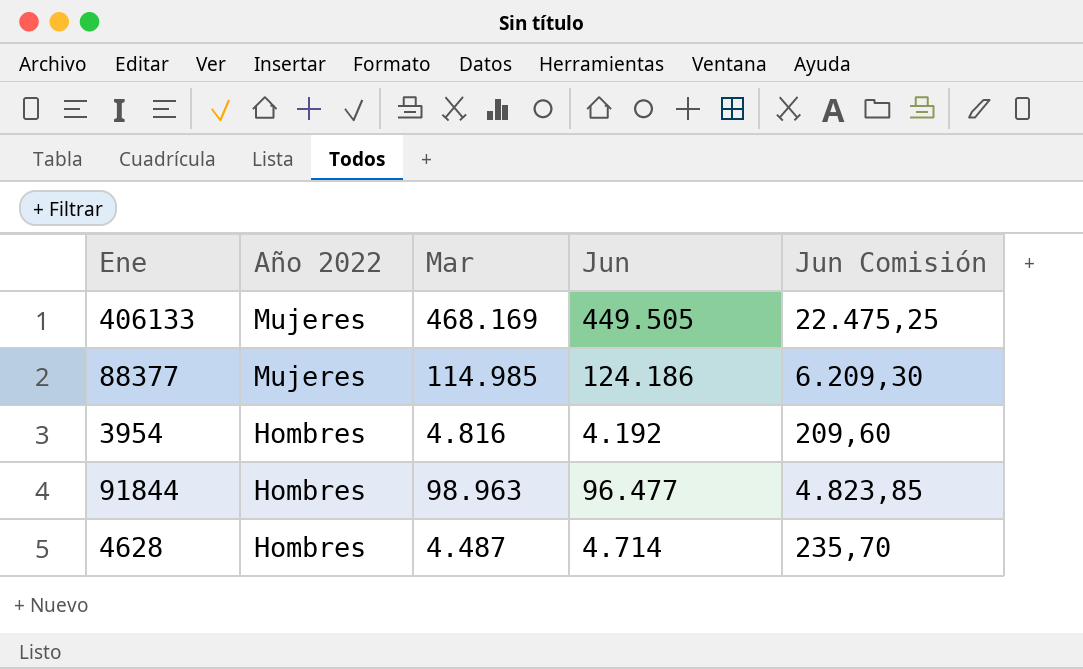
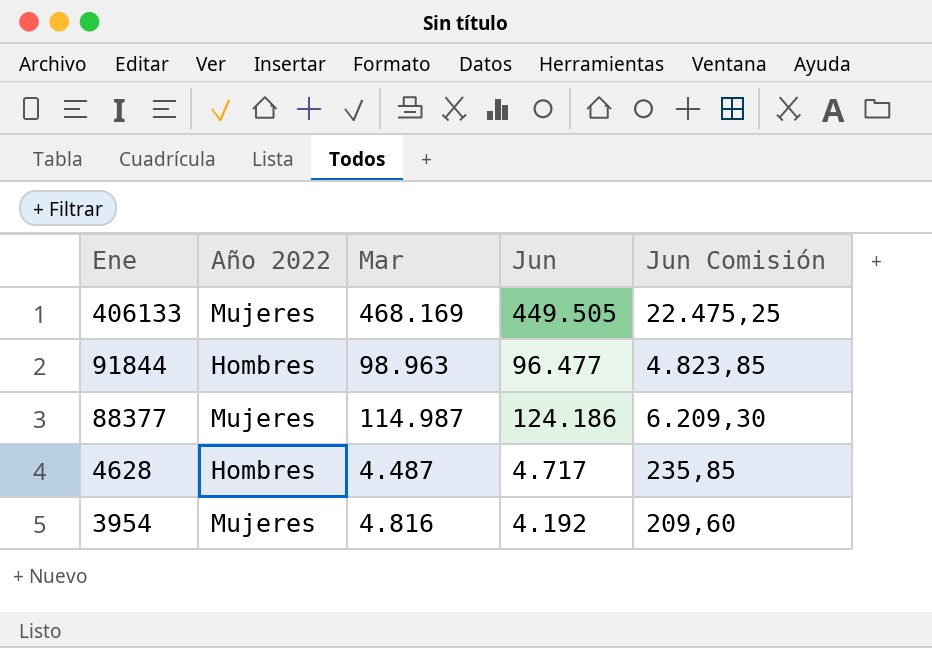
row order: Año 2022 descending -> Ene descending
88377 | Mar: 114.985 -> 114.987
4628 | Jun: 4.714 -> 4.717
4628 | Jun Comisión: 235,70 -> 235,85
3954 | Año 2022: Hombres -> Mujeres

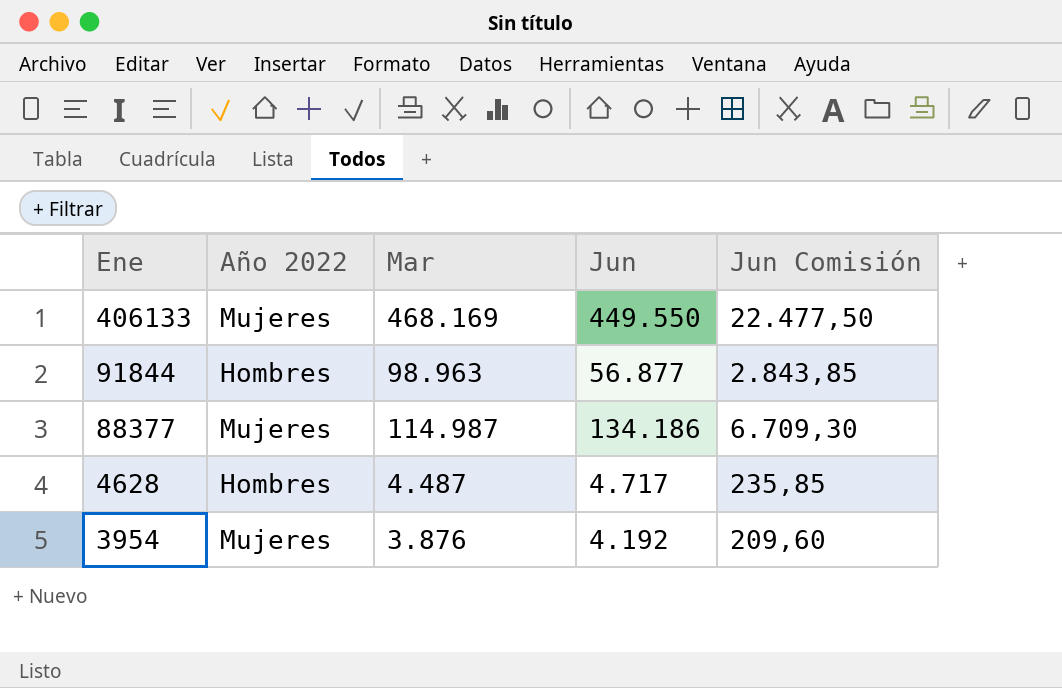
406133 | Jun: 449.505 -> 449.550
406133 | Jun Comisión: 22.475,25 -> 22.477,50
91844 | Jun: 96.477 -> 56.877
91844 | Jun Comisión: 4.823,85 -> 2.843,85
88377 | Jun: 124.186 -> 134.186
88377 | Jun Comisión: 6.209,30 -> 6.709,30
3954 | Mar: 4.816 -> 3.876

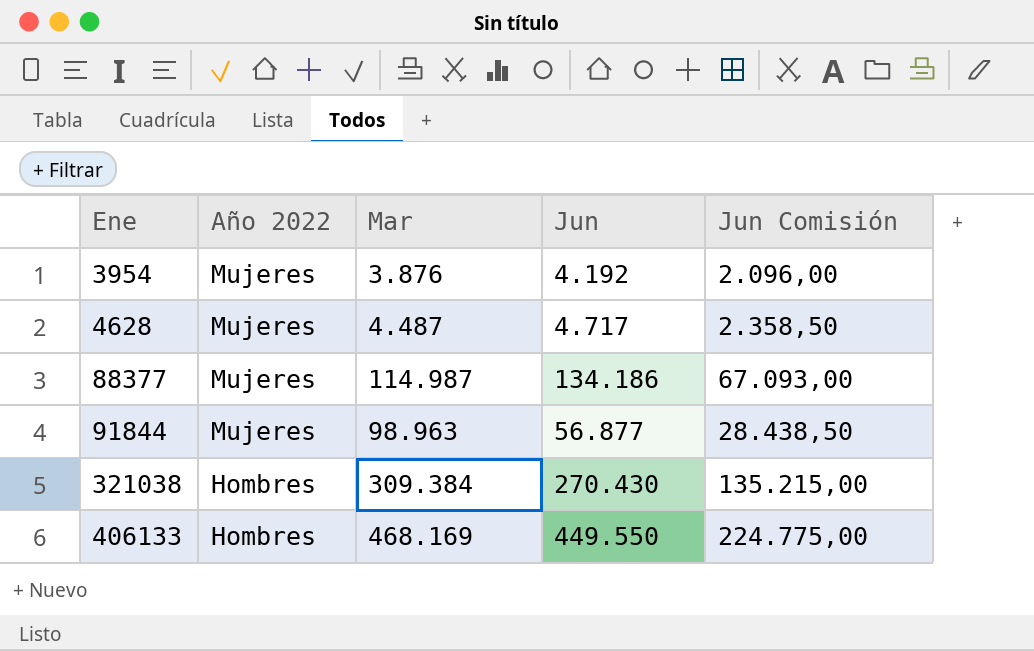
row order: Ene descending -> Ene ascending
column Jun Comisión | formula: [Jun] * 0,05 -> [Jun] * 0,5
4628 | Año 2022: Hombres -> Mujeres
91844 | Año 2022: Hombres -> Mujeres
row 321038: none -> Hombres | 309.384 | 270.430 | 135.215,00
406133 | Año 2022: Mujeres -> Hombres

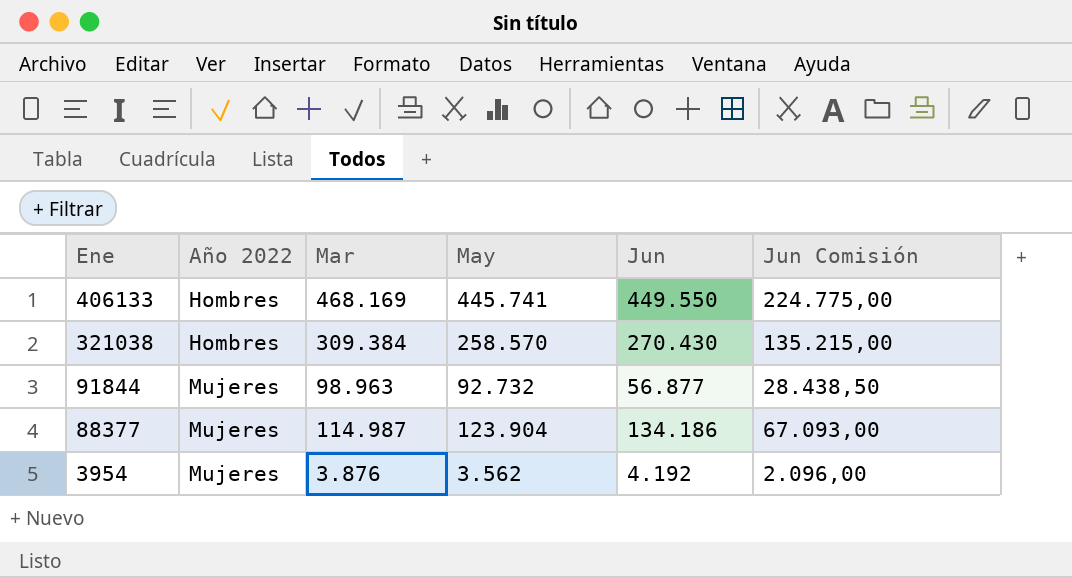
row order: Ene ascending -> Ene descending
column May | position: none -> 4
row 4628: Mujeres | 4.487 | 4.717 | 2.358,50 -> none

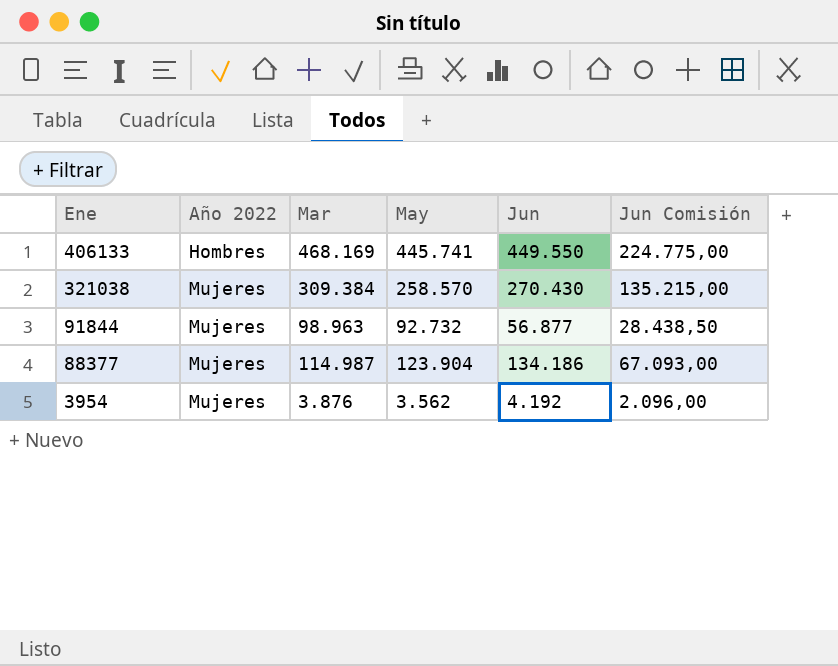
321038 | Año 2022: Hombres -> Mujeres

